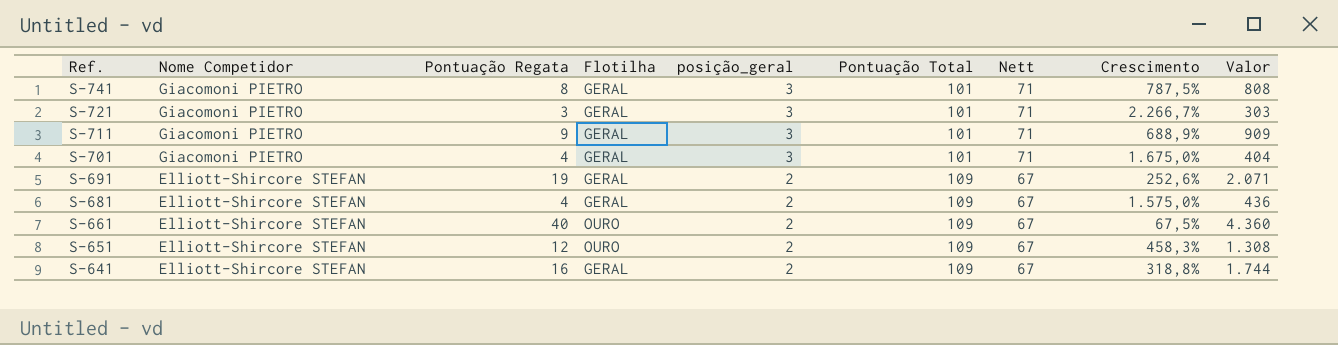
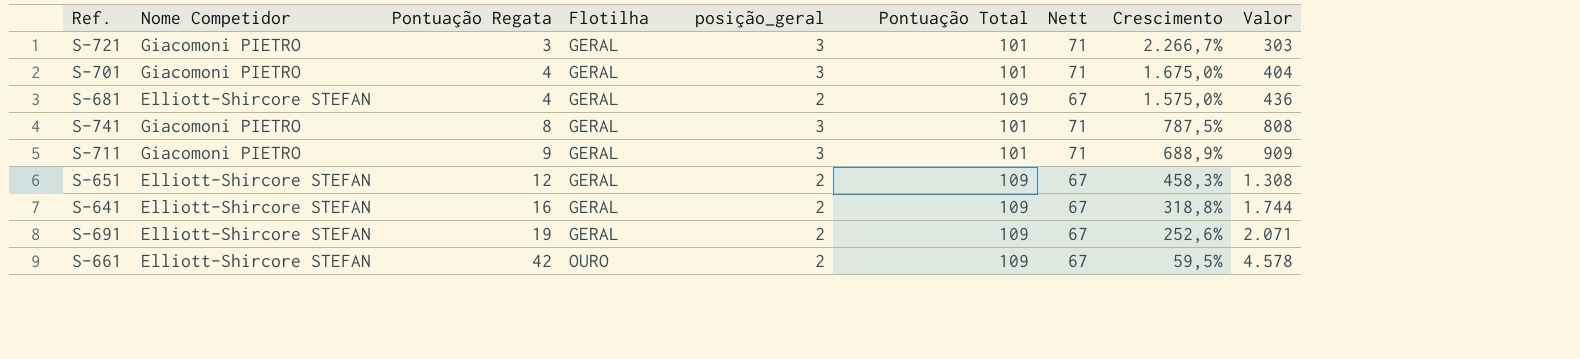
row order: Ref. descending -> Pontuação Regata ascending
S-651 | Flotilha: OURO -> GERAL
S-661 | Pontuação Regata: 40 -> 42
S-661 | Crescimento: 67,5% -> 59,5%
S-661 | Valor: 4.360 -> 4.578

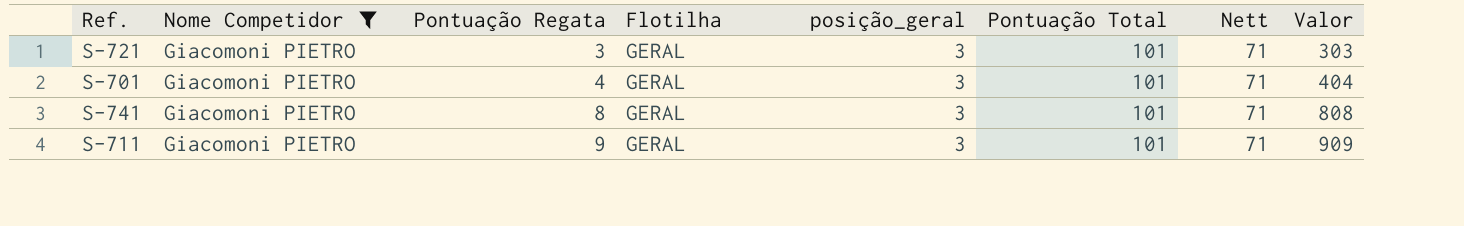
filter: none -> Nome Competidor = Giacomoni PIETRO
column Crescimento | formula: ([Nett] - [Pontuação Regata]) / [Pontuação Regata] -> none

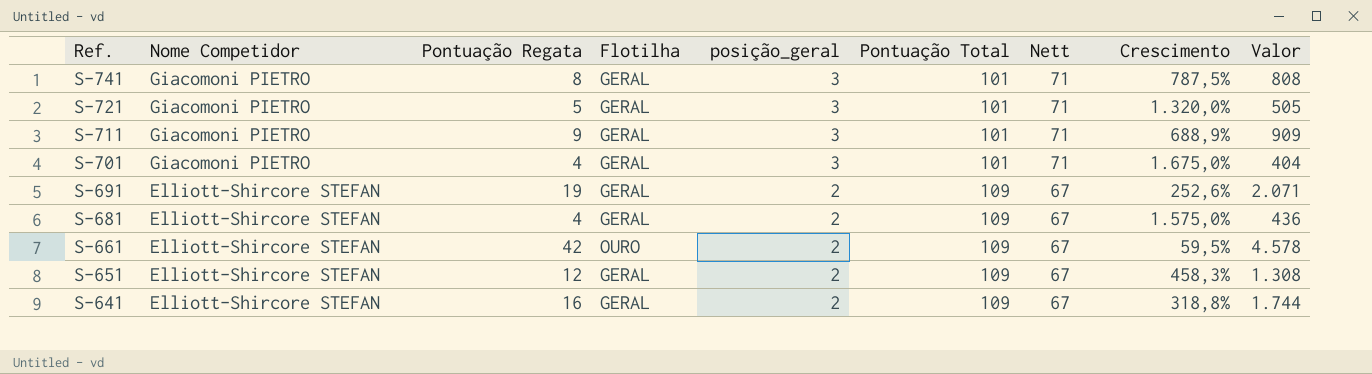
filter: Nome Competidor = Giacomoni PIETRO -> none
row order: Pontuação Regata ascending -> Ref. descending
column Crescimento | formula: none -> ([Nett] - [Pontuação Regata]) / [Pontuação Regata]
S-721 | Pontuação Regata: 3 -> 5
S-721 | Valor: 303 -> 505

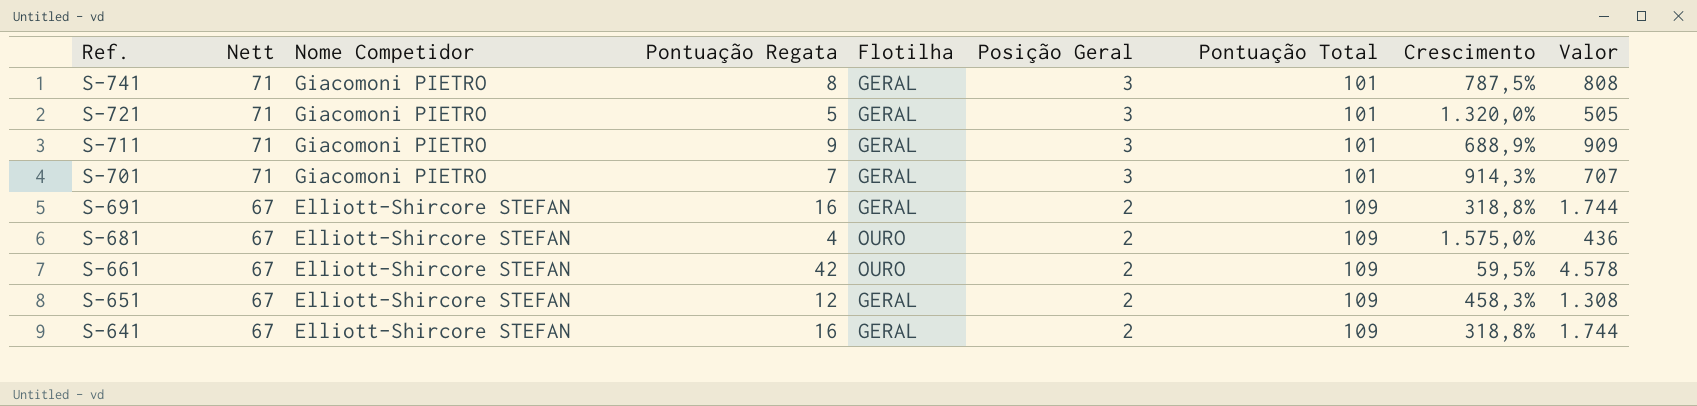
column Nett | position: 7 -> 2
column name: posição_geral -> Posição Geral
S-701 | Pontuação Regata: 4 -> 7
S-701 | Crescimento: 1.675,0% -> 914,3%
S-701 | Valor: 404 -> 707
S-691 | Pontuação Regata: 19 -> 16
S-691 | Crescimento: 252,6% -> 318,8%
S-691 | Valor: 2.071 -> 1.744
S-681 | Flotilha: GERAL -> OURO

